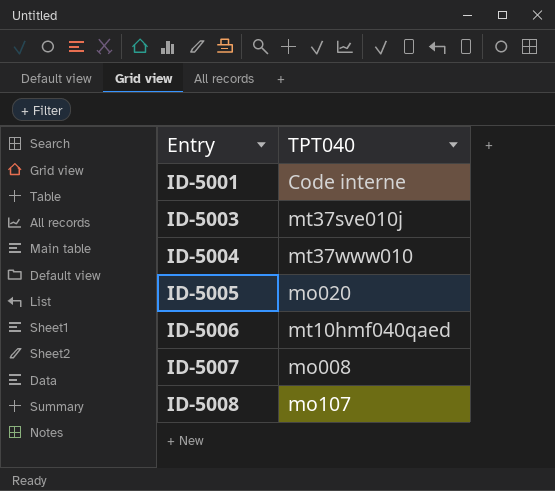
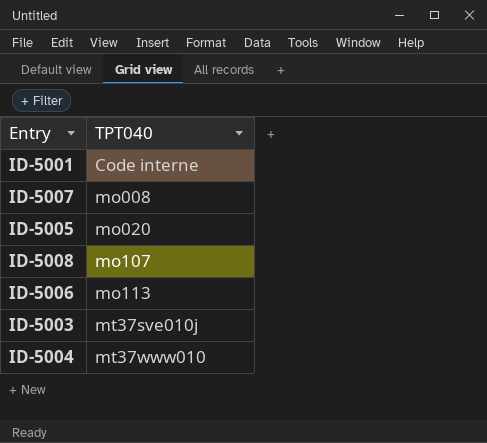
row order: Entry ascending -> TPT040 ascending
ID-5006 | TPT040: mt10hmf040qaed -> mo113

